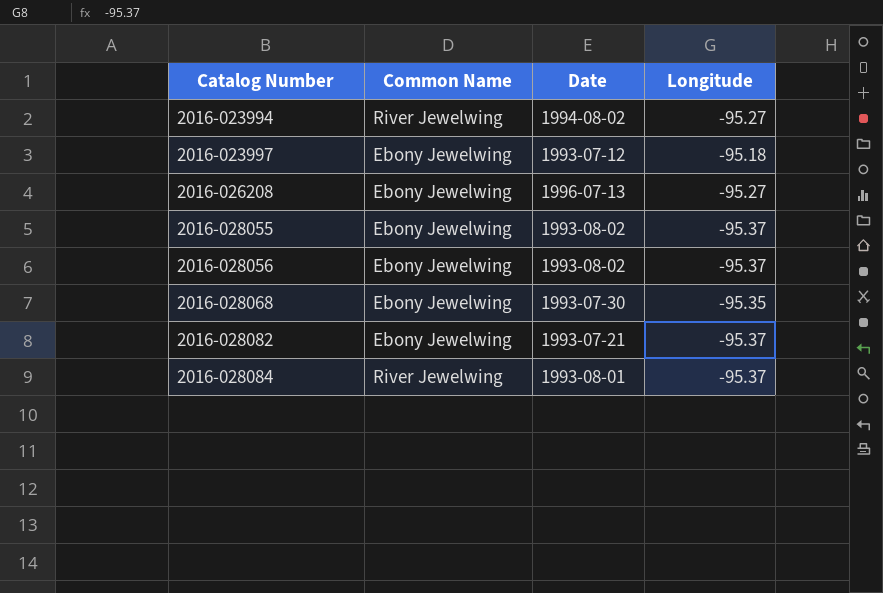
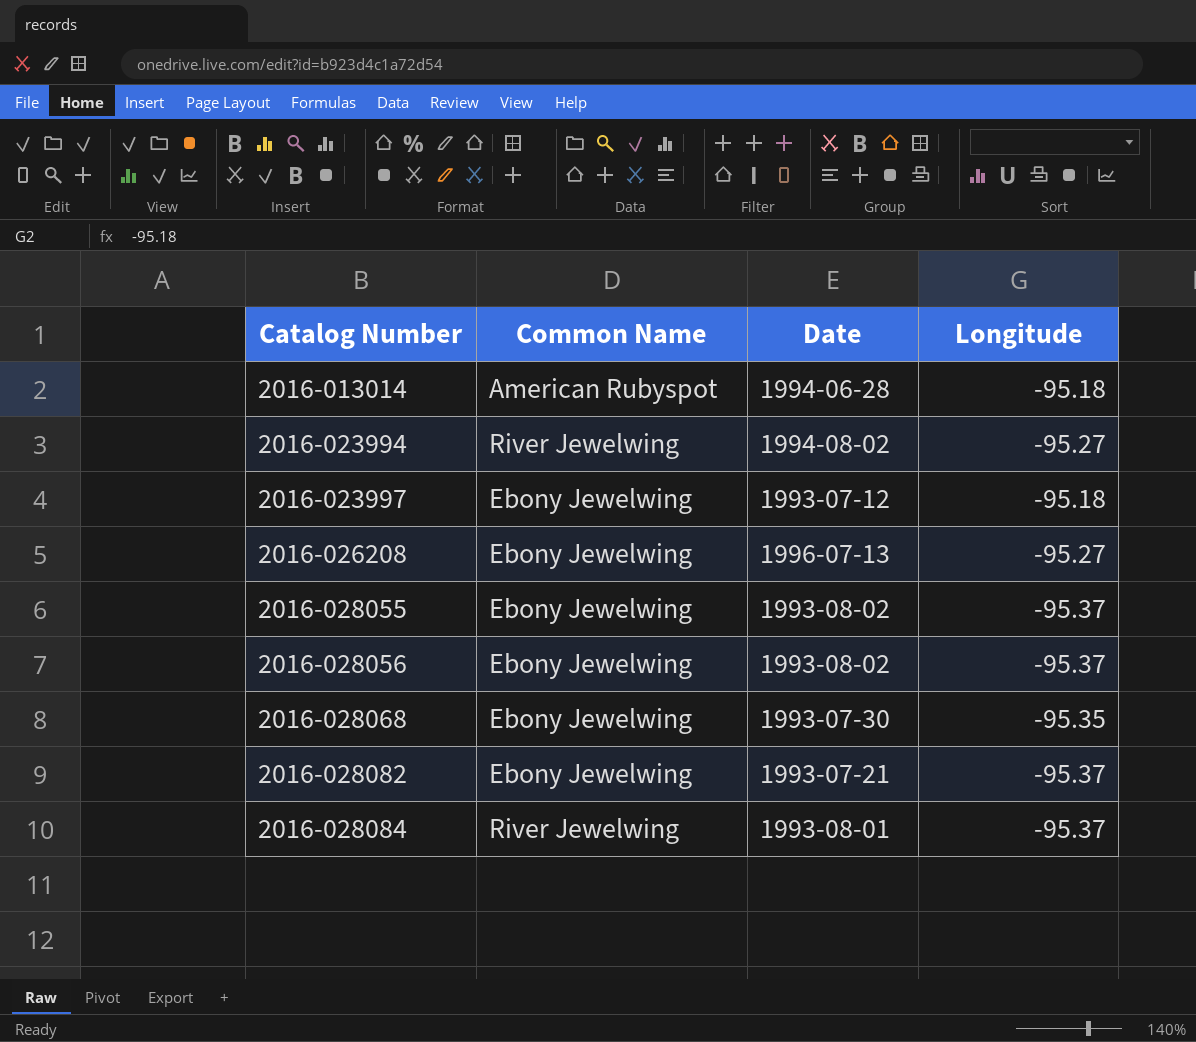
row 2016-013014: none -> American Rubyspot | 1994-06-28 | -95.18

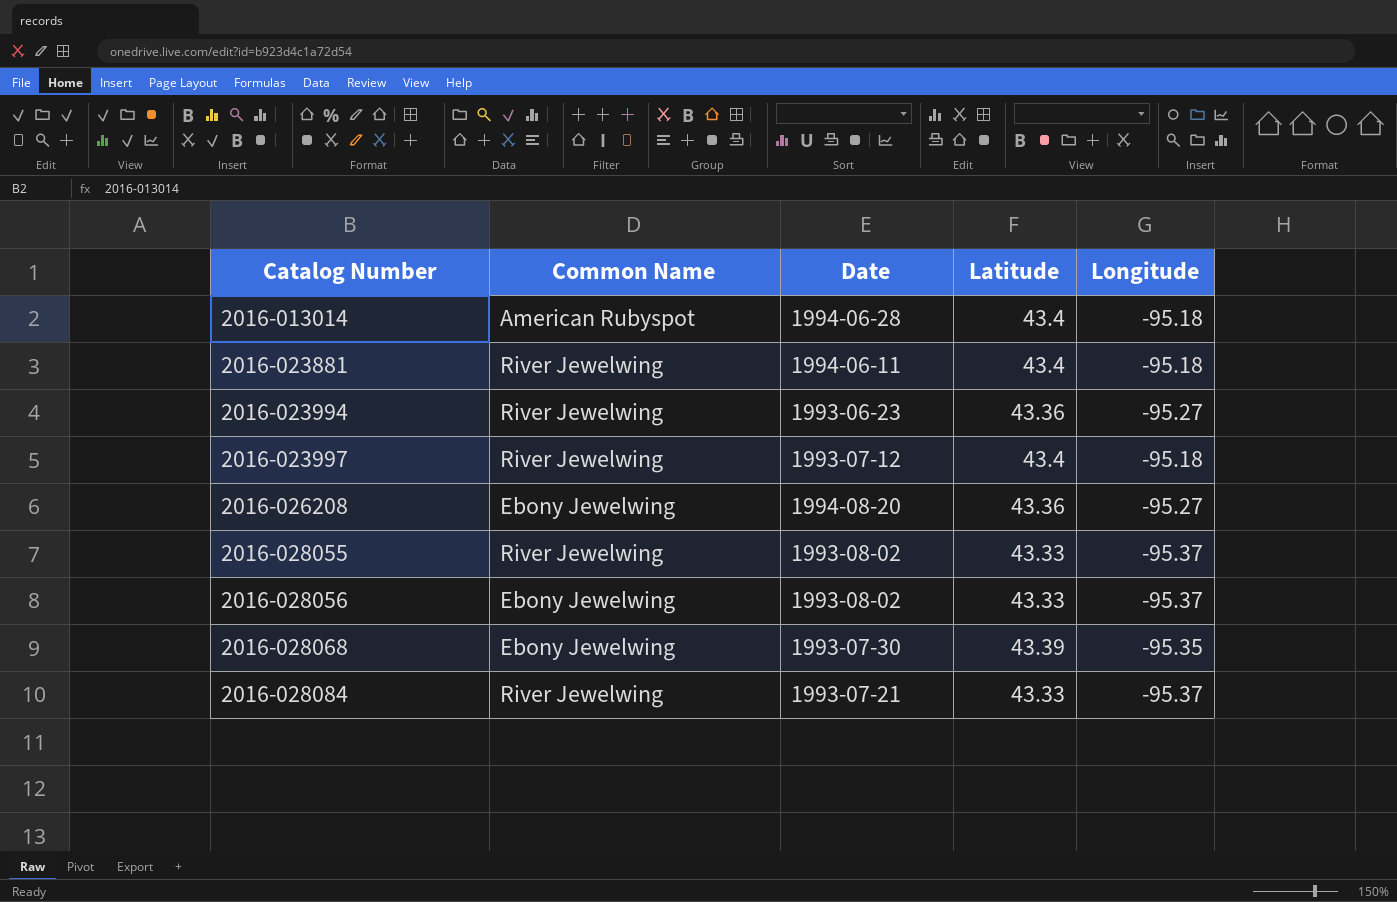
column Latitude | position: none -> 4
row 2016-028082: Ebony Jewelwing | 1993-07-21 | -95.37 -> none
row 2016-023881: none -> River Jewelwing | 1994-06-11 | 43.4 | -95.18
2016-023994 | Date: 1994-08-02 -> 1993-06-23
2016-023997 | Common Name: Ebony Jewelwing -> River Jewelwing
2016-026208 | Date: 1996-07-13 -> 1994-08-20
2016-028055 | Common Name: Ebony Jewelwing -> River Jewelwing
2016-028084 | Date: 1993-08-01 -> 1993-07-21

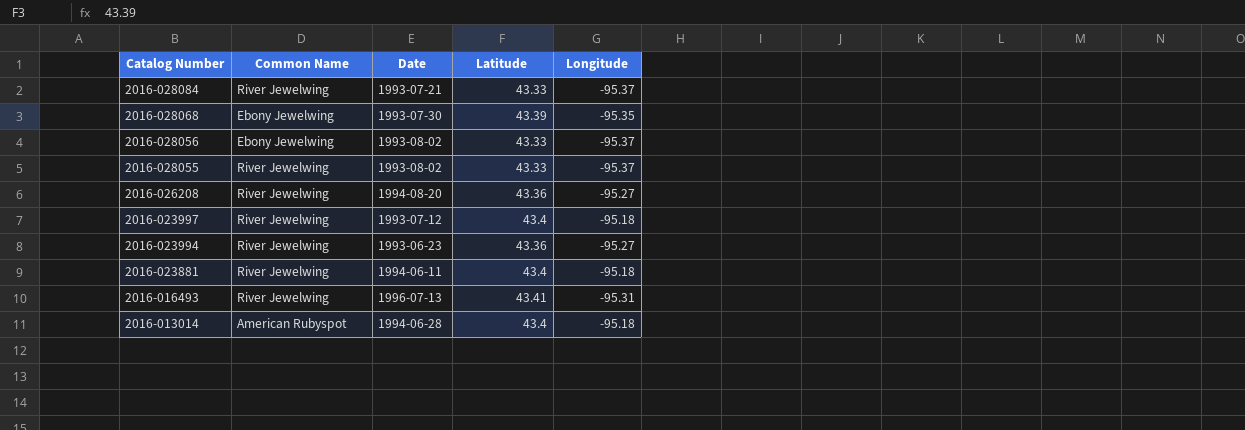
row order: Catalog Number ascending -> Catalog Number descending
2016-026208 | Common Name: Ebony Jewelwing -> River Jewelwing
row 2016-016493: none -> River Jewelwing | 1996-07-13 | 43.41 | -95.31

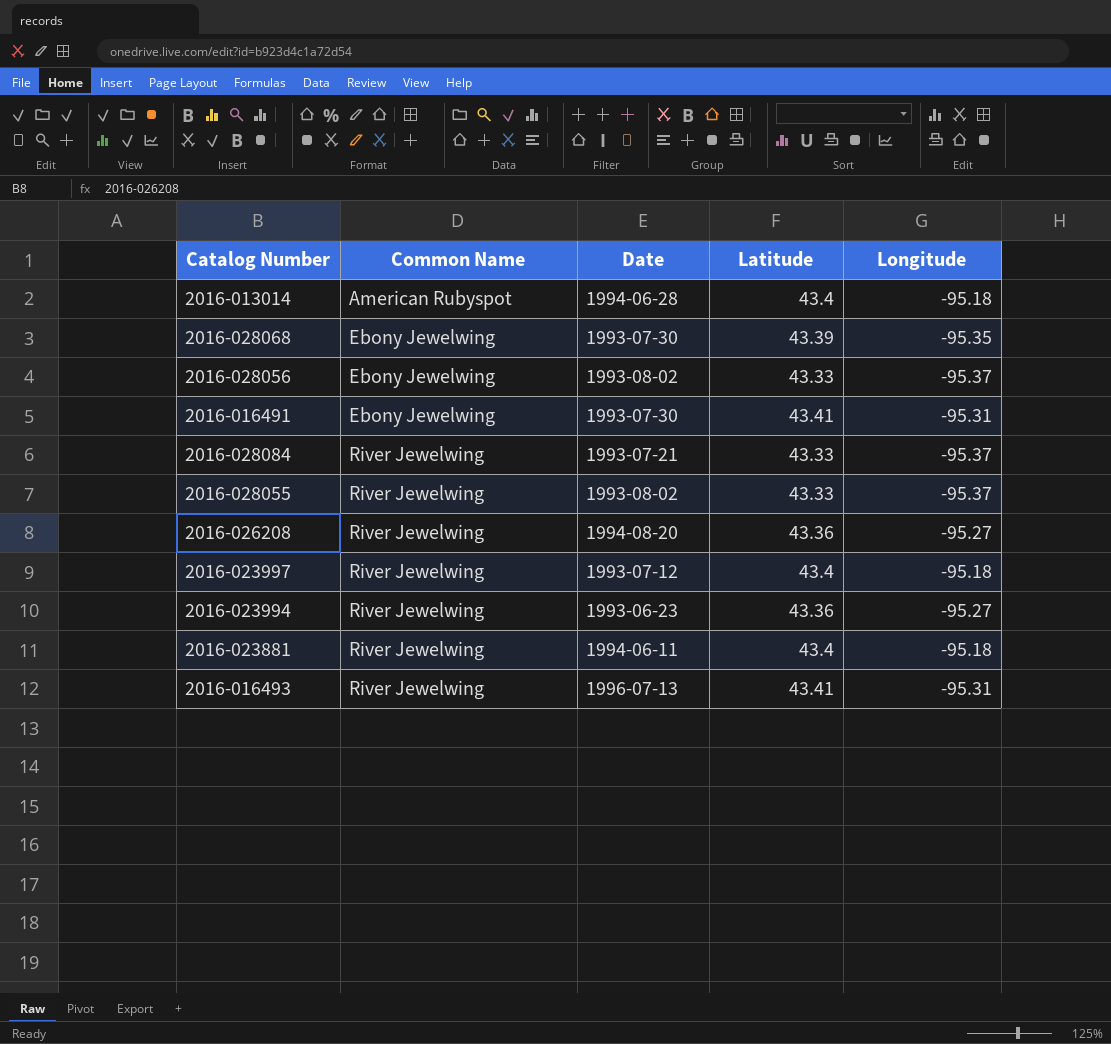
row order: Catalog Number descending -> Common Name ascending
row 2016-016491: none -> Ebony Jewelwing | 1993-07-30 | 43.41 | -95.31

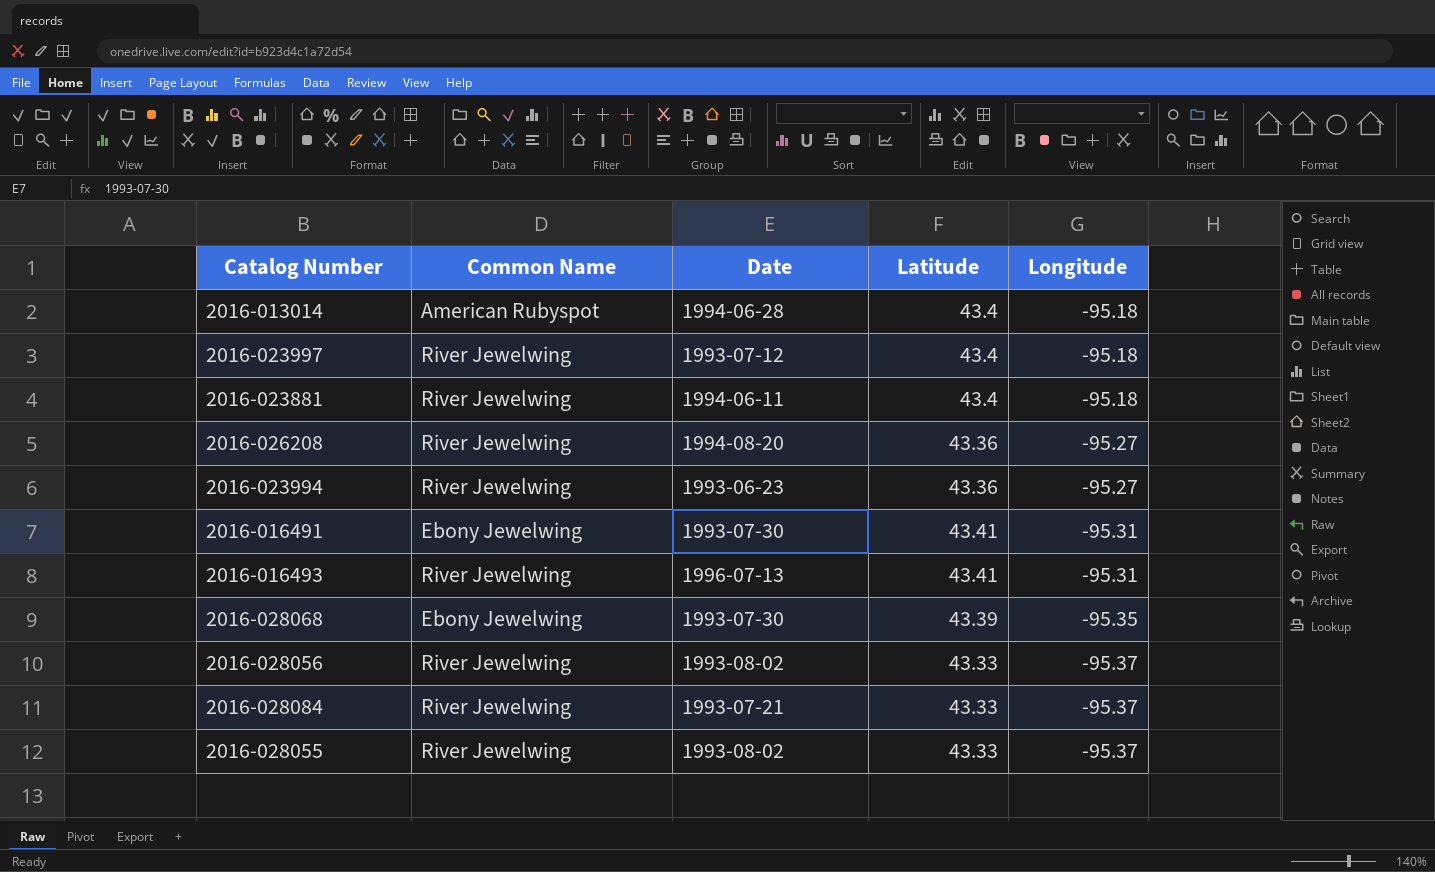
row order: Common Name ascending -> Longitude descending
2016-028056 | Common Name: Ebony Jewelwing -> River Jewelwing

